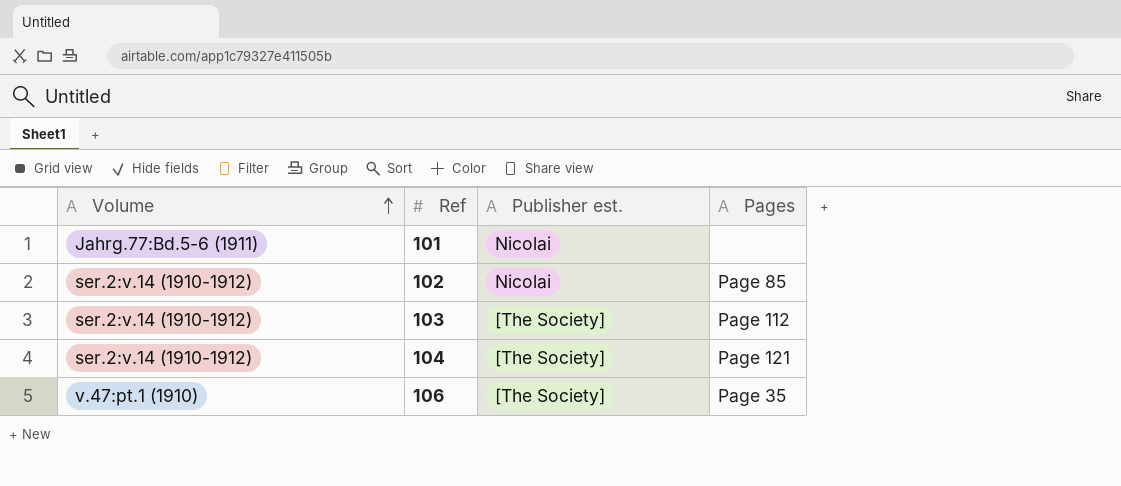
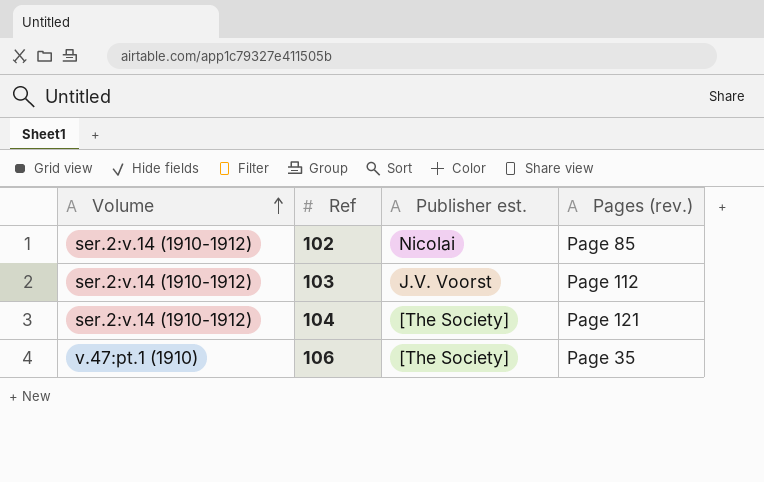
column name: Pages -> Pages (rev.)
row 101: Jahrg.77:Bd.5-6 (1911) | Nicolai | none -> none
103 | Publisher est.: [The Society] -> J.V. Voorst

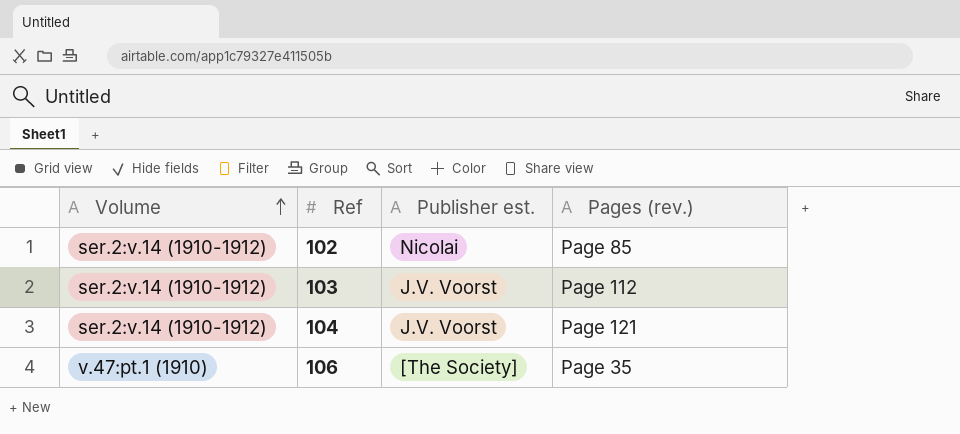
104 | Publisher est.: [The Society] -> J.V. Voorst

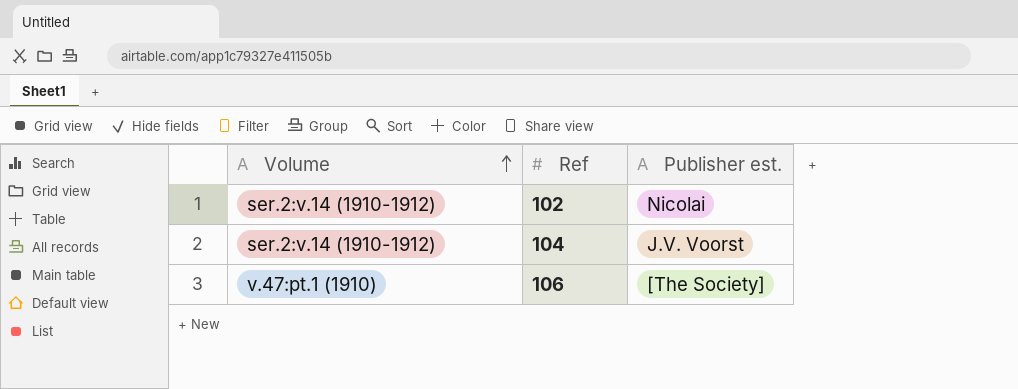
column Pages (rev.) | position: 4 -> none
row 103: ser.2:v.14 (1910-1912) | J.V. Voorst | Page 112 -> none

